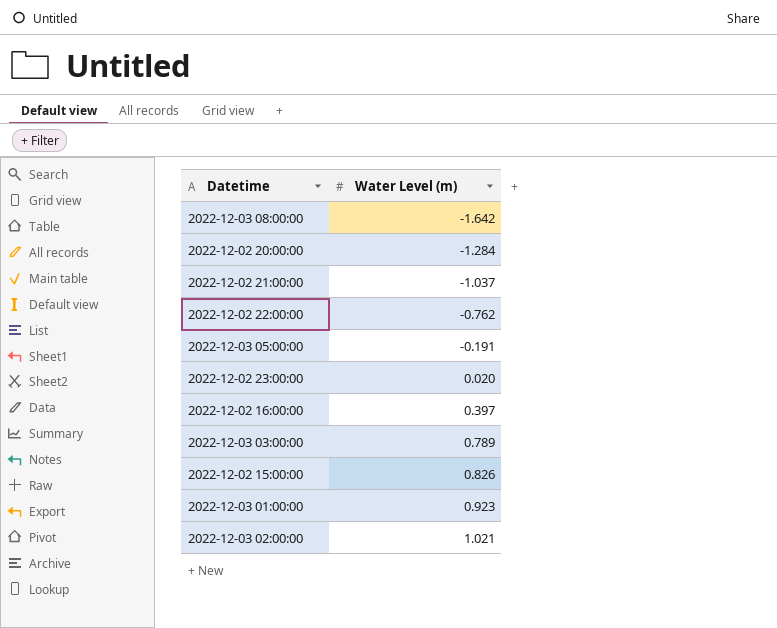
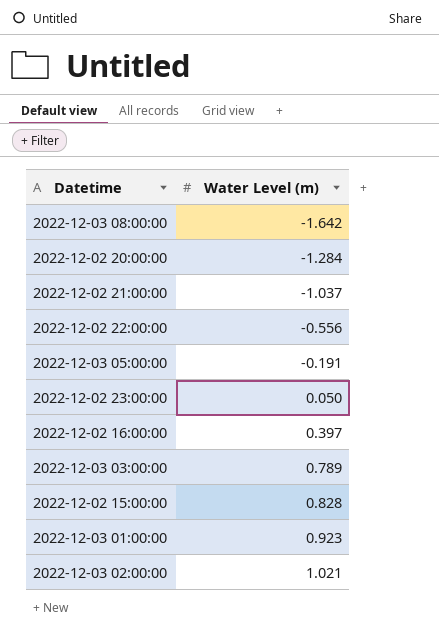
2022-12-02 22:00:00 | Water Level (m): -0.762 -> -0.556
2022-12-02 23:00:00 | Water Level (m): 0.020 -> 0.050
2022-12-02 15:00:00 | Water Level (m): 0.826 -> 0.828

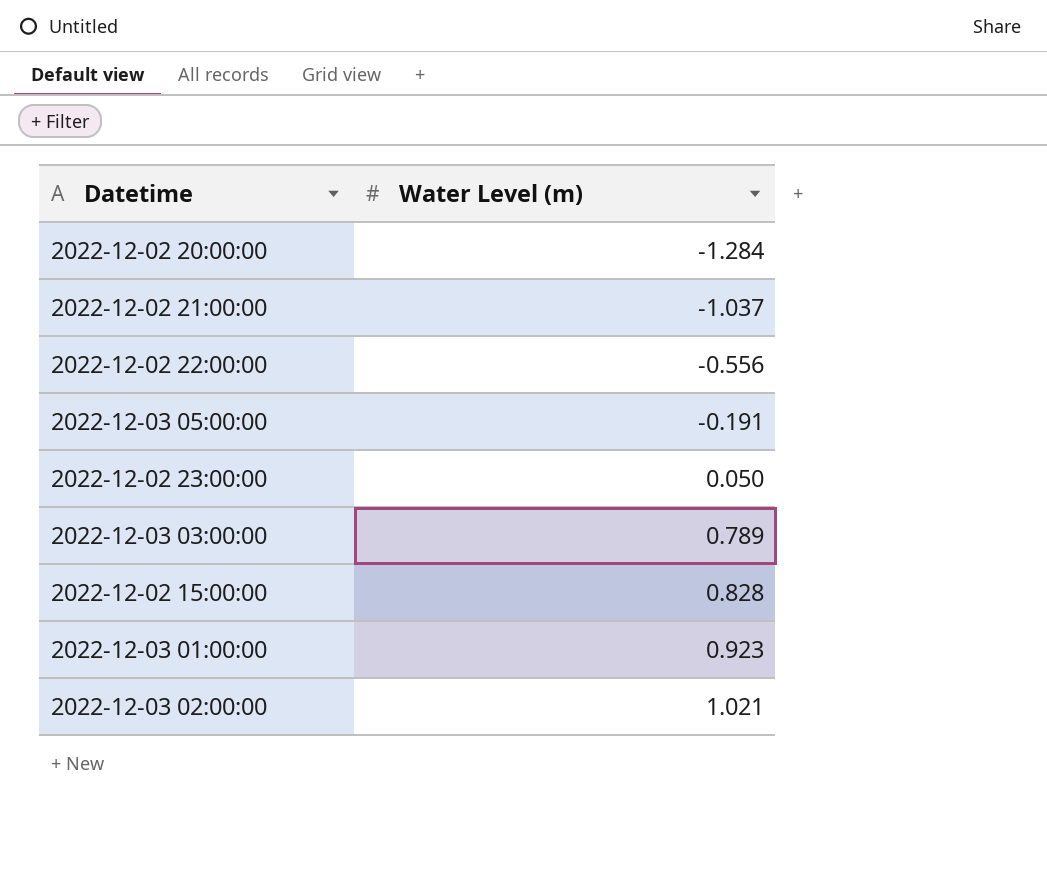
row 2022-12-03 08:00:00: -1.642 -> none
row 2022-12-02 16:00:00: 0.397 -> none

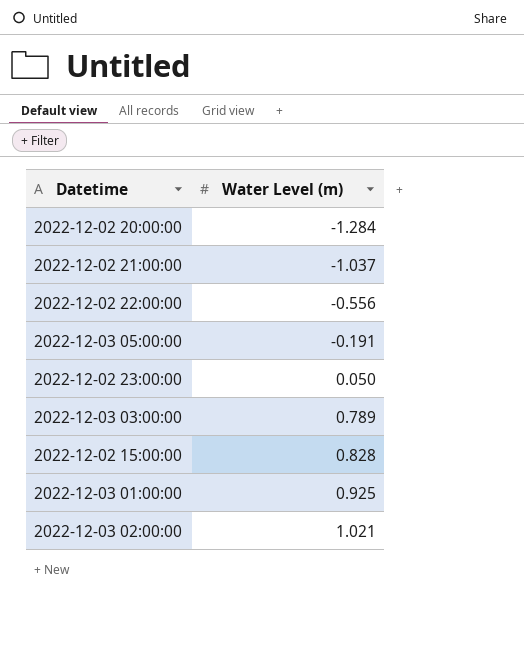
2022-12-03 01:00:00 | Water Level (m): 0.923 -> 0.925

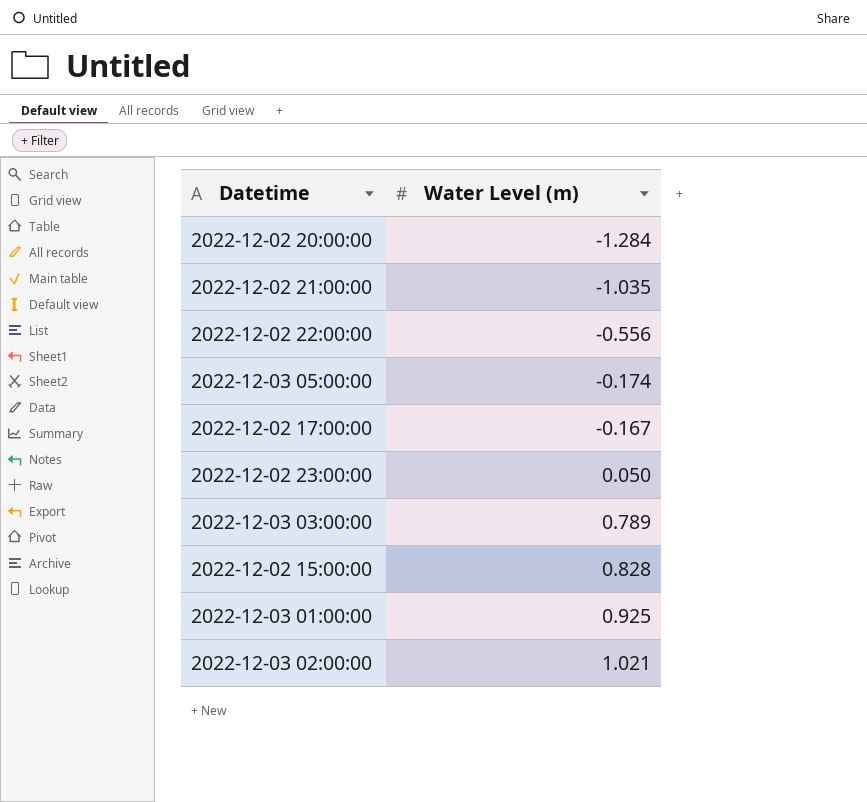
2022-12-02 21:00:00 | Water Level (m): -1.037 -> -1.035
2022-12-03 05:00:00 | Water Level (m): -0.191 -> -0.174
row 2022-12-02 17:00:00: none -> -0.167

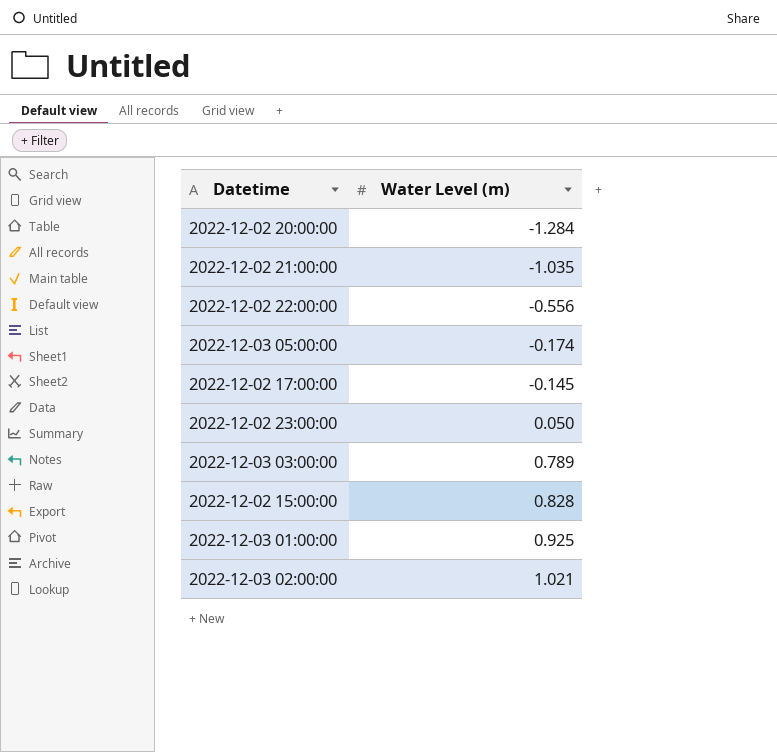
2022-12-02 17:00:00 | Water Level (m): -0.167 -> -0.145

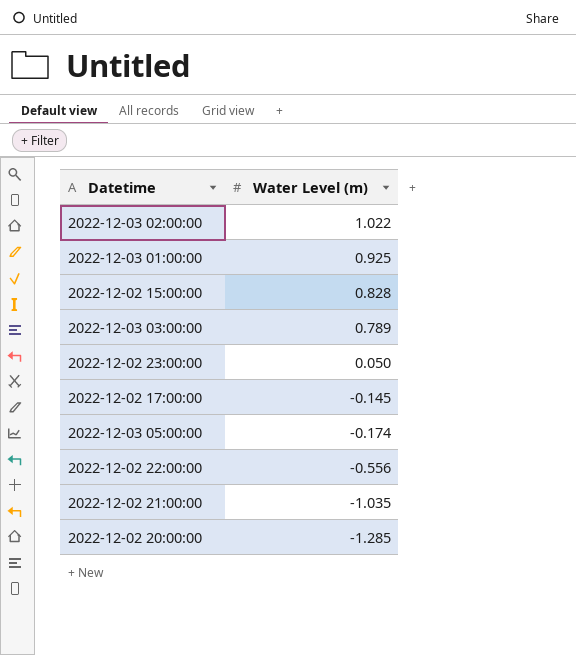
row order: Water Level (m) ascending -> Water Level (m) descending
2022-12-03 02:00:00 | Water Level (m): 1.021 -> 1.022
2022-12-02 20:00:00 | Water Level (m): -1.284 -> -1.285

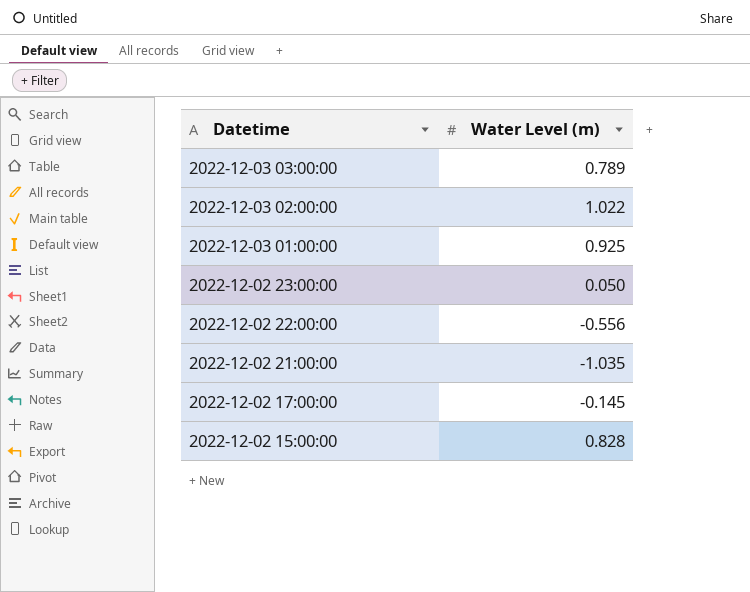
row order: Water Level (m) descending -> Datetime descending
row 2022-12-03 05:00:00: -0.174 -> none
row 2022-12-02 20:00:00: -1.285 -> none

